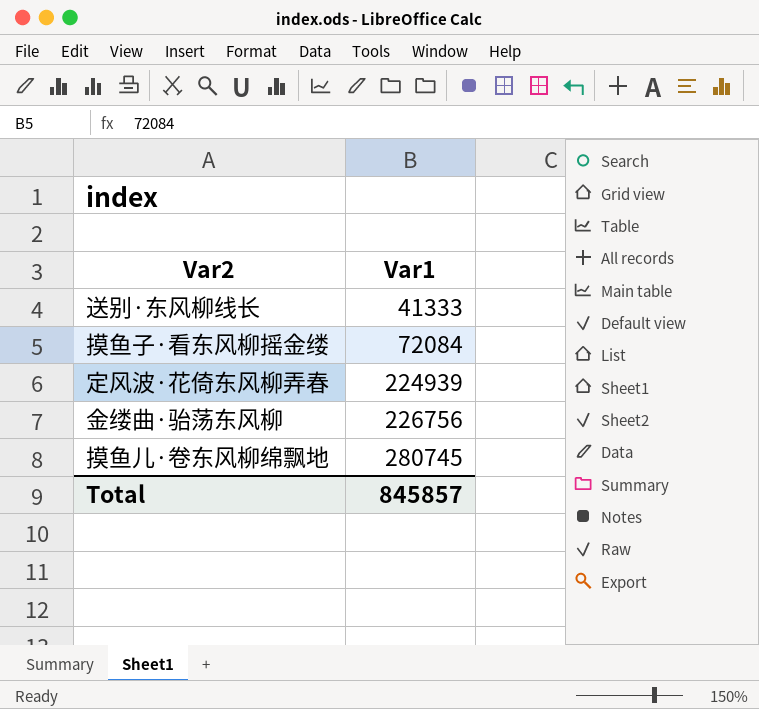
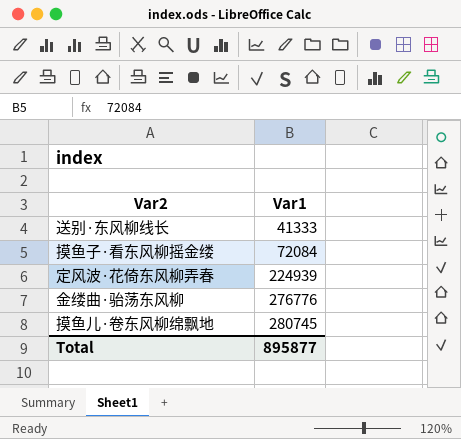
金缕曲·骀荡东风柳 | Var1: 226756 -> 276776
Total | Var1: 845857 -> 895877

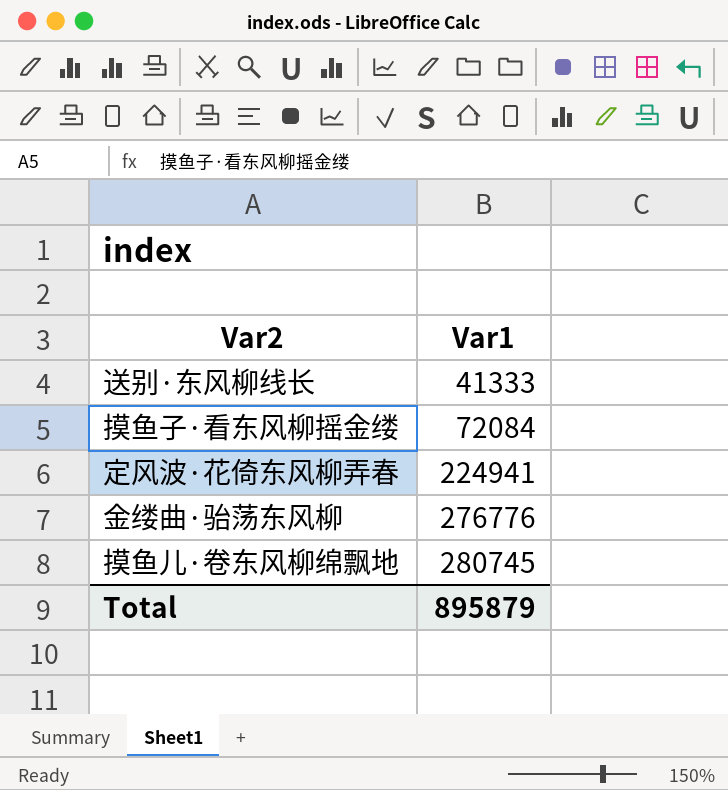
定风波·花倚东风柳弄春 | Var1: 224939 -> 224941
Total | Var1: 895877 -> 895879

